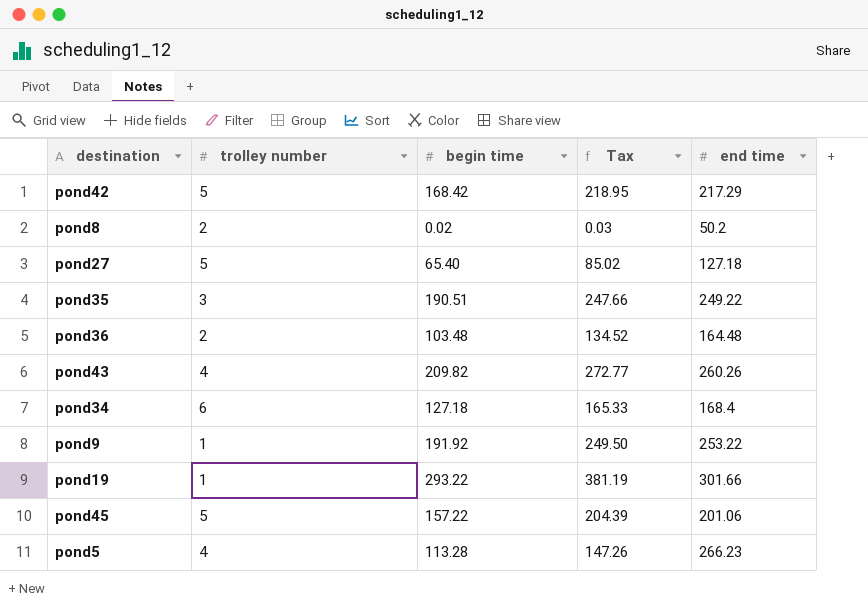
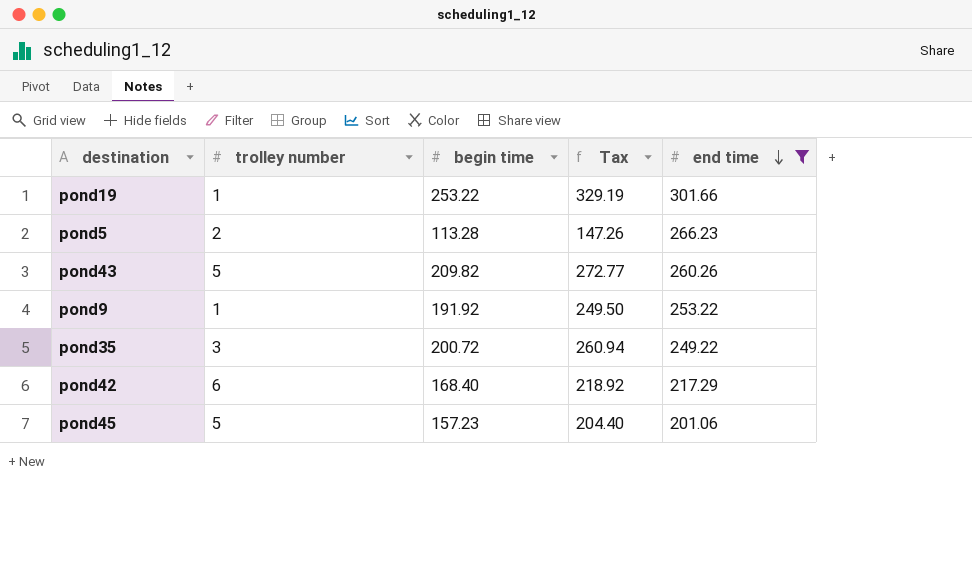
filter: none -> end time >= 201.06
row order: none -> end time descending
pond19 | begin time: 293.22 -> 253.22
pond19 | Tax: 381.19 -> 329.19
pond5 | trolley number: 4 -> 2
pond43 | trolley number: 4 -> 5
pond35 | begin time: 190.51 -> 200.72
pond35 | Tax: 247.66 -> 260.94
pond42 | trolley number: 5 -> 6
pond42 | begin time: 168.42 -> 168.40
pond42 | Tax: 218.95 -> 218.92
pond45 | begin time: 157.22 -> 157.23
pond45 | Tax: 204.39 -> 204.40

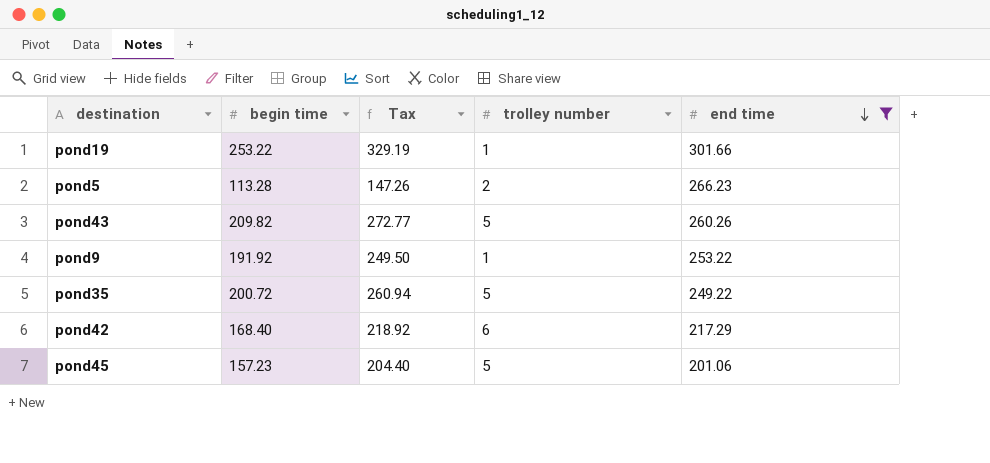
column trolley number | position: 2 -> 4
pond35 | trolley number: 3 -> 5

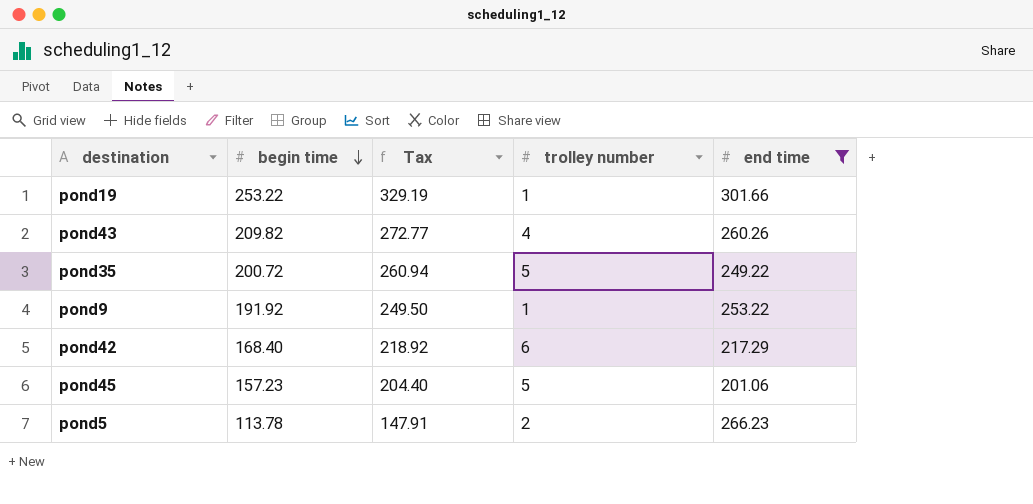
row order: end time descending -> begin time descending
pond43 | trolley number: 5 -> 4
pond5 | begin time: 113.28 -> 113.78
pond5 | Tax: 147.26 -> 147.91

